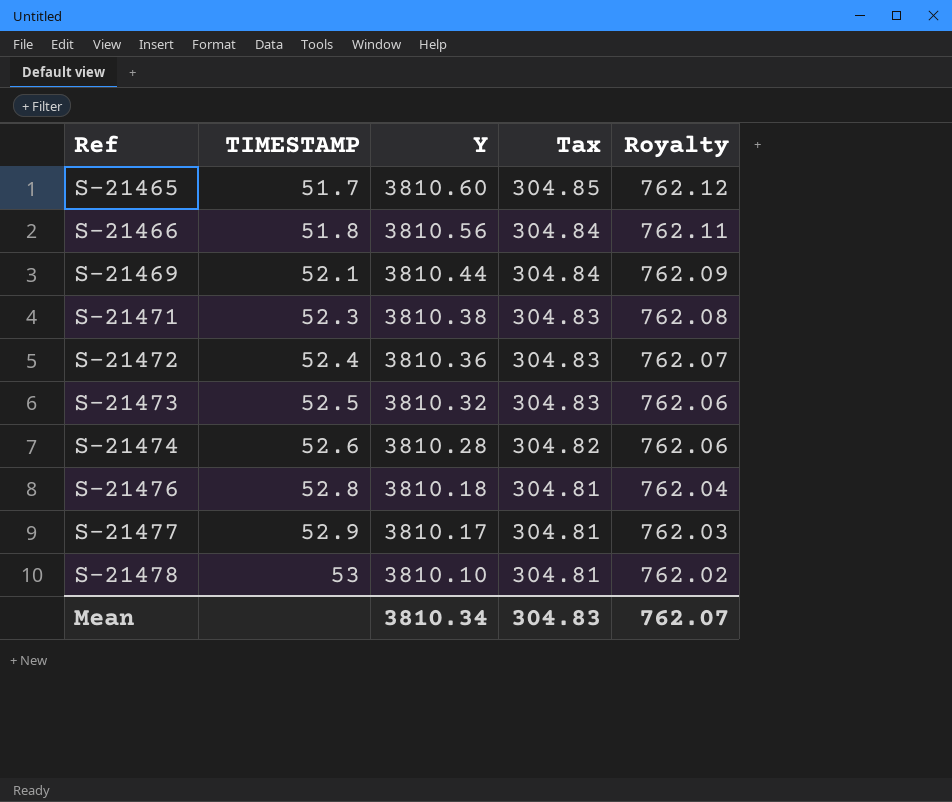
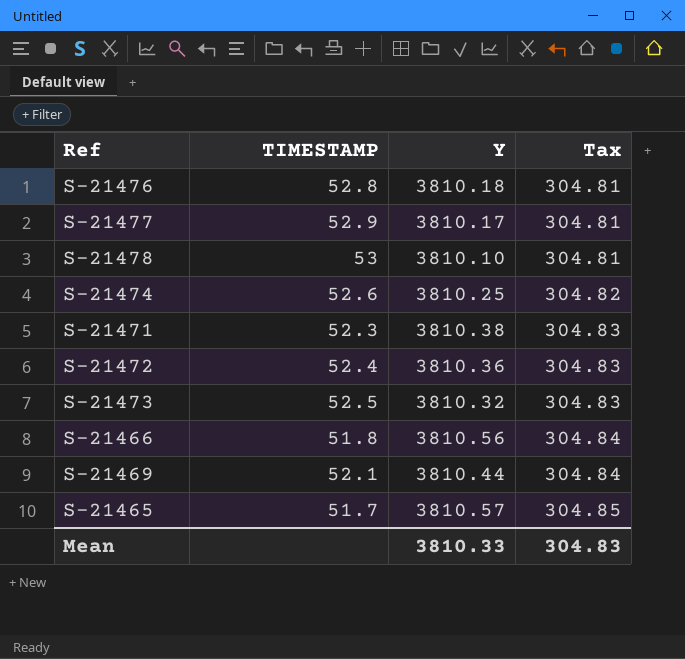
row order: Ref ascending -> Tax ascending
column Royalty | formula: [Y] * 0.2 -> none
S-21474 | Y: 3810.28 -> 3810.25
S-21465 | Y: 3810.60 -> 3810.57
Mean | Y: 3810.34 -> 3810.33

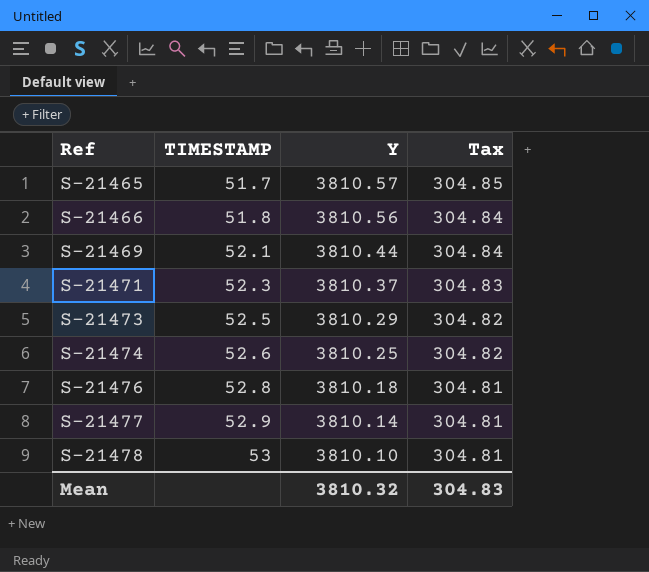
row order: Tax ascending -> Ref ascending
row S-21472: 52.4 | 3810.36 | 304.83 -> none
S-21471 | Y: 3810.38 -> 3810.37
S-21473 | Y: 3810.32 -> 3810.29
S-21473 | Tax: 304.83 -> 304.82
S-21477 | Y: 3810.17 -> 3810.14
Mean | Y: 3810.33 -> 3810.32

